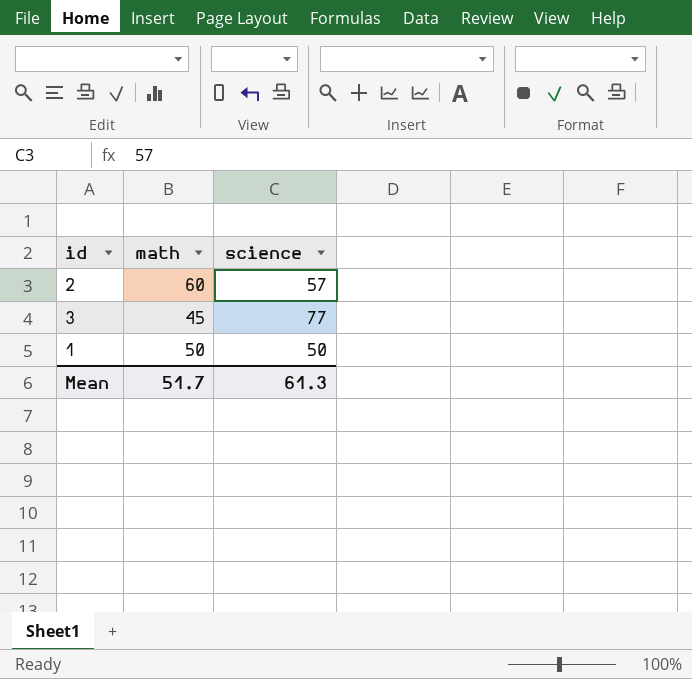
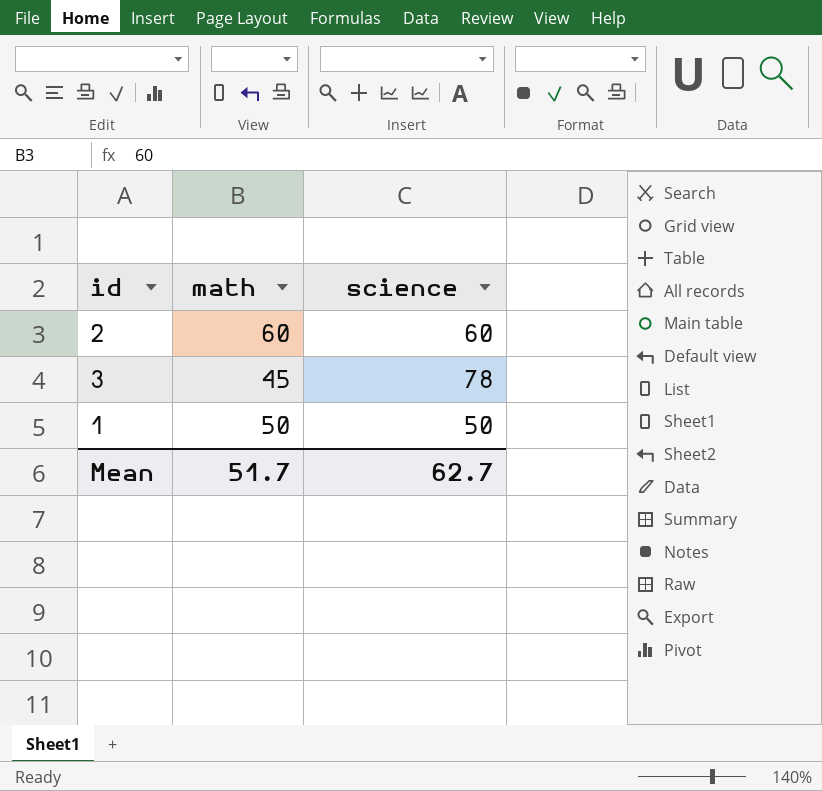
2 | science: 57 -> 60
3 | science: 77 -> 78
Mean | science: 61.3 -> 62.7

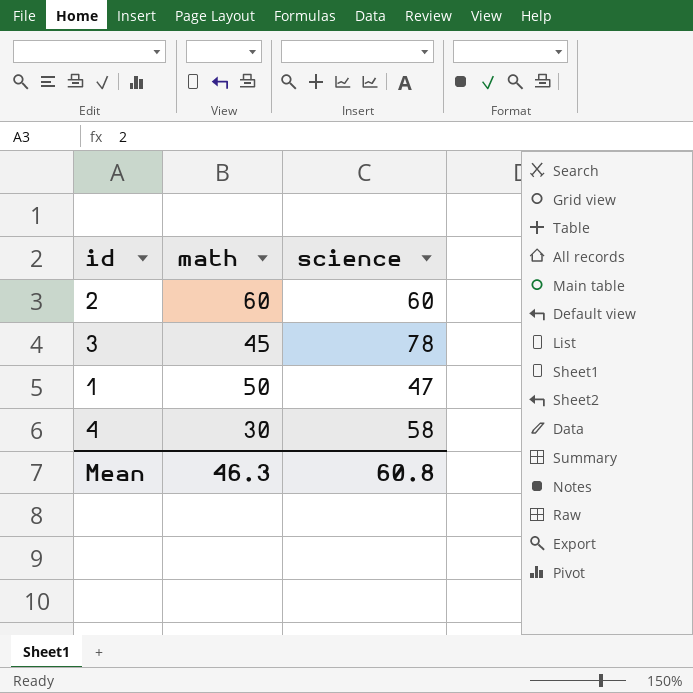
1 | science: 50 -> 47
row 4: none -> 30 | 58
Mean | math: 51.7 -> 46.3
Mean | science: 62.7 -> 60.8

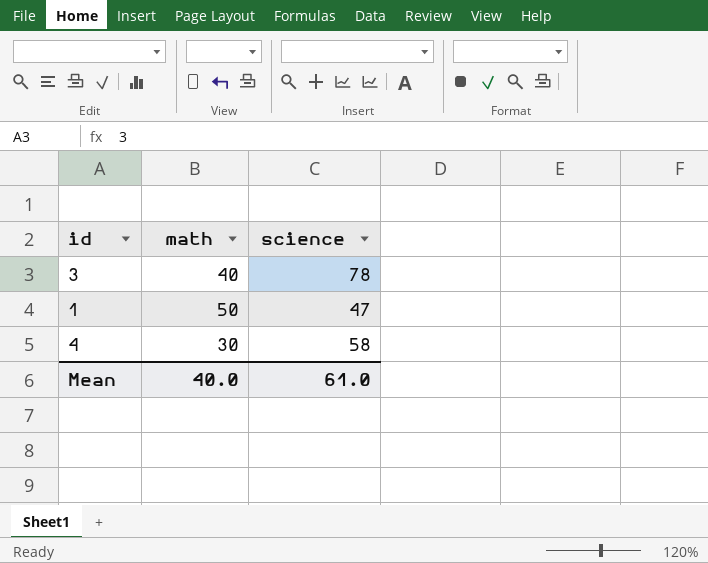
row 2: 60 | 60 -> none
3 | math: 45 -> 40
Mean | math: 46.3 -> 40.0
Mean | science: 60.8 -> 61.0

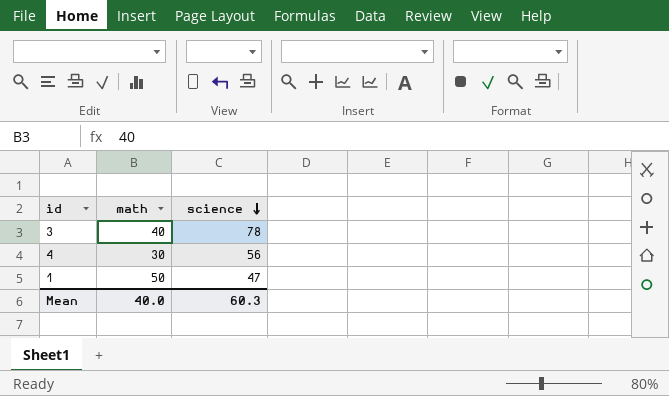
row order: none -> science descending
4 | science: 58 -> 56
Mean | science: 61.0 -> 60.3

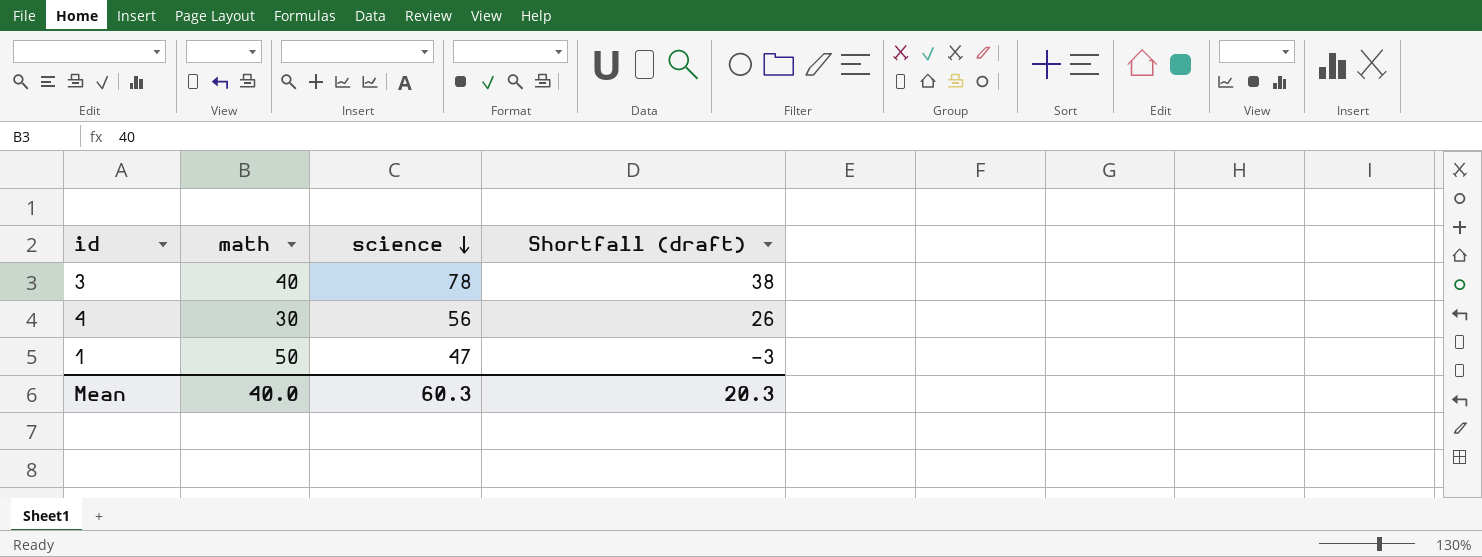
column Shortfall (draft) | formula: none -> [science] - [math]

